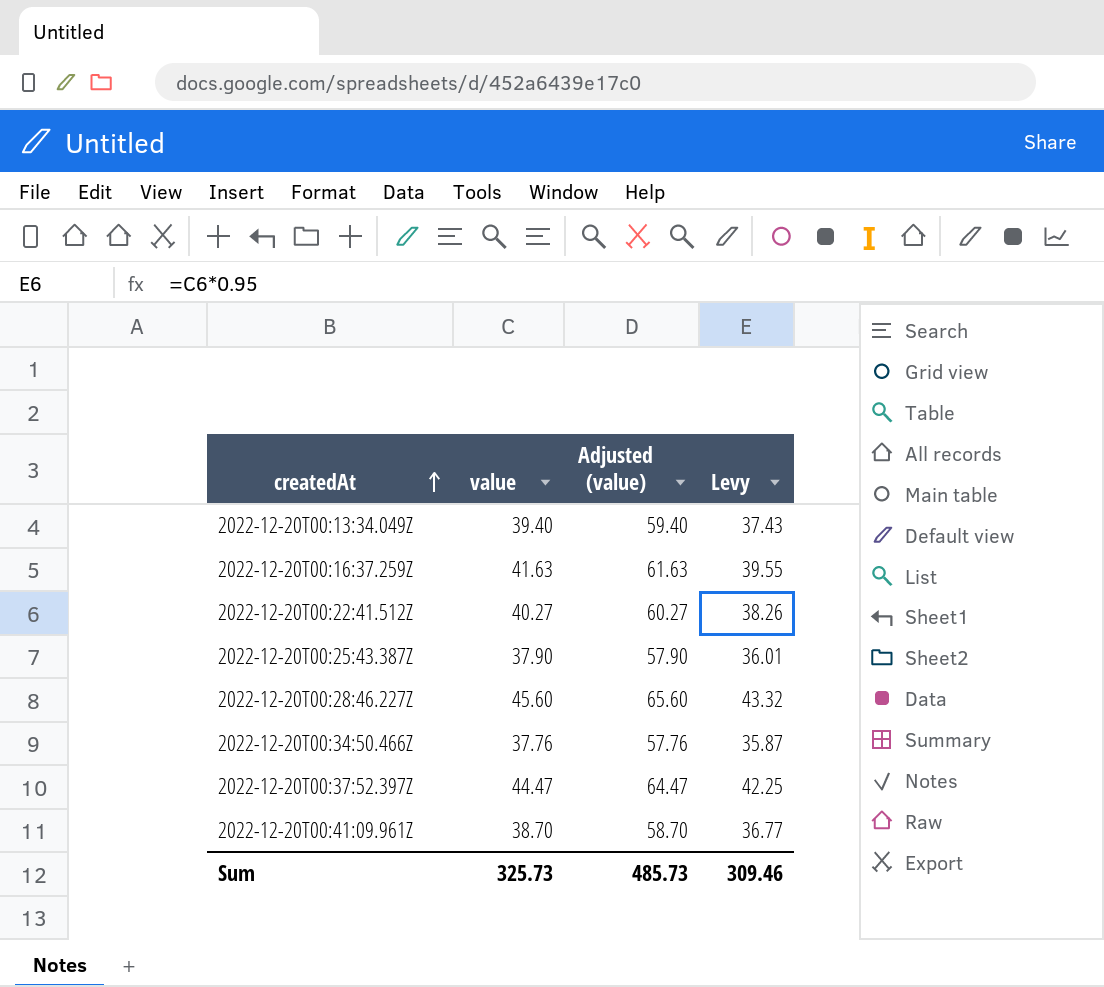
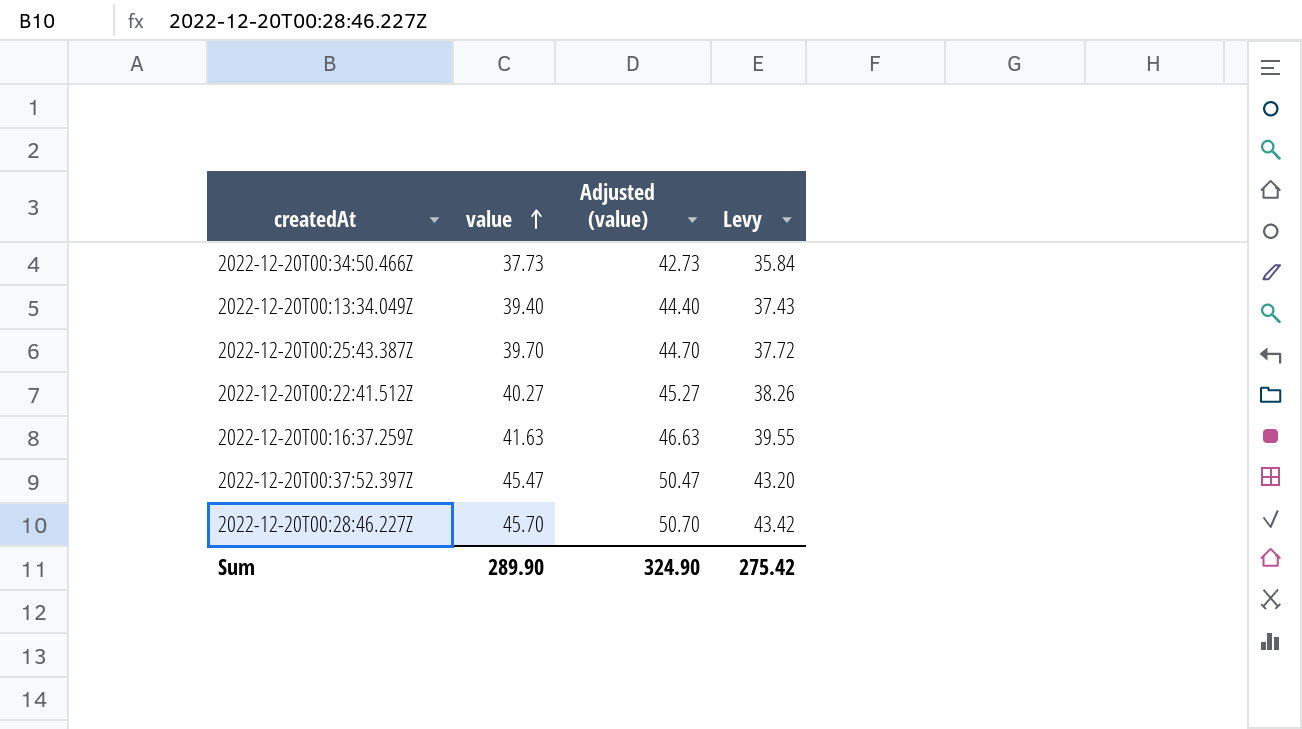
row order: createdAt ascending -> value ascending
column Adjusted (value) | formula: [value] + 20 -> [value] + 5
row 2022-12-20T00:41:09.961Z: 38.70 | 58.70 | 36.77 -> none
2022-12-20T00:34:50.466Z | value: 37.76 -> 37.73
2022-12-20T00:34:50.466Z | Levy: 35.87 -> 35.84
2022-12-20T00:25:43.387Z | value: 37.90 -> 39.70
2022-12-20T00:25:43.387Z | Levy: 36.01 -> 37.72
2022-12-20T00:37:52.397Z | value: 44.47 -> 45.47
2022-12-20T00:37:52.397Z | Levy: 42.25 -> 43.20
2022-12-20T00:28:46.227Z | value: 45.60 -> 45.70
2022-12-20T00:28:46.227Z | Levy: 43.32 -> 43.42
Sum | value: 325.73 -> 289.90
Sum | Adjusted (value): 485.73 -> 324.90
Sum | Levy: 309.46 -> 275.42

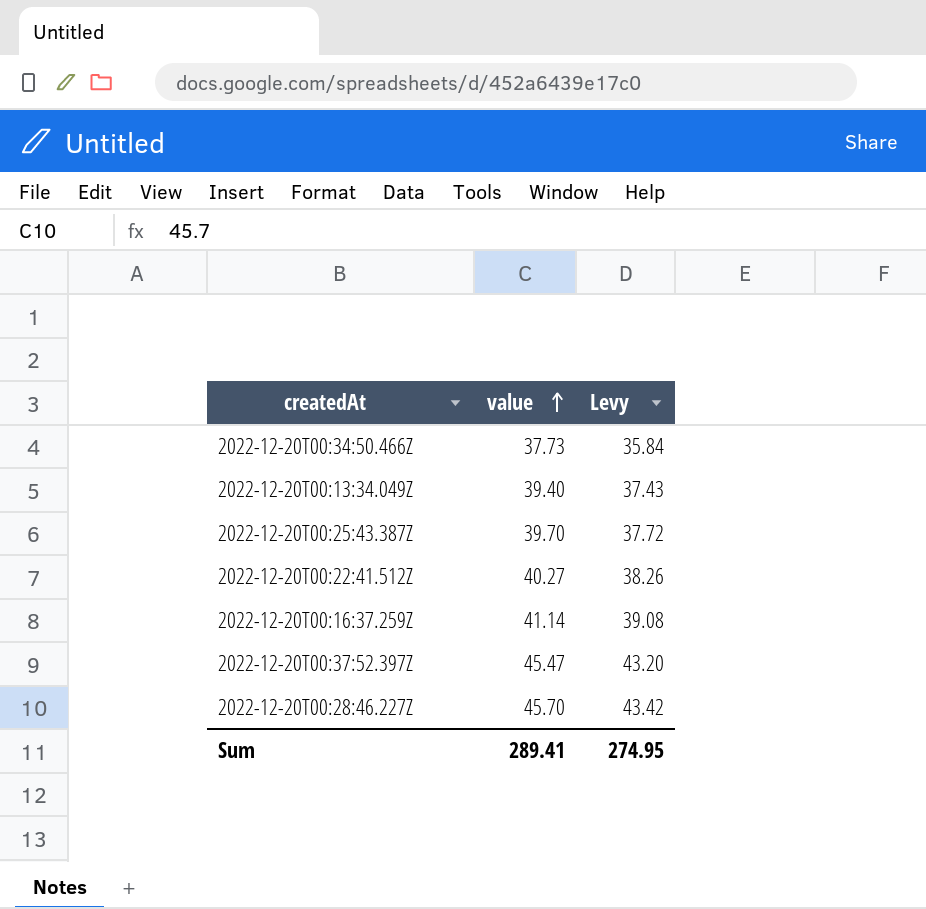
column Adjusted (value) | formula: [value] + 5 -> none
2022-12-20T00:16:37.259Z | value: 41.63 -> 41.14
2022-12-20T00:16:37.259Z | Levy: 39.55 -> 39.08
Sum | value: 289.90 -> 289.41
Sum | Levy: 275.42 -> 274.95

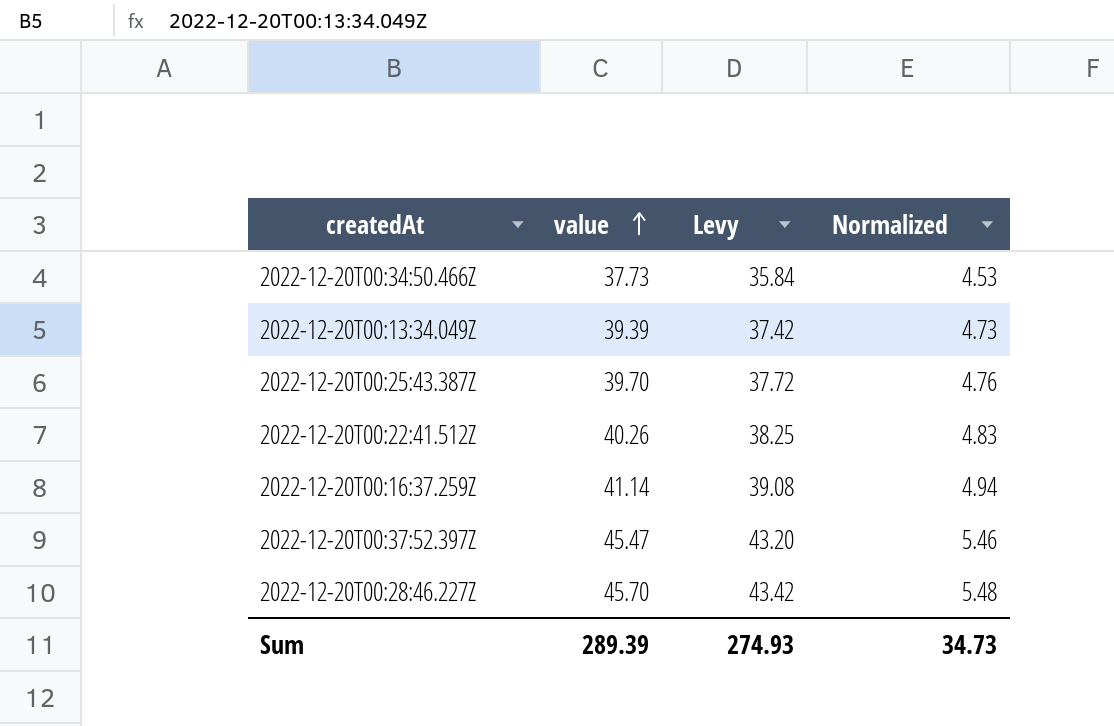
column Normalized | formula: none -> [value] * 0.12
2022-12-20T00:13:34.049Z | value: 39.40 -> 39.39
2022-12-20T00:13:34.049Z | Levy: 37.43 -> 37.42
2022-12-20T00:22:41.512Z | value: 40.27 -> 40.26
2022-12-20T00:22:41.512Z | Levy: 38.26 -> 38.25
Sum | value: 289.41 -> 289.39
Sum | Levy: 274.95 -> 274.93

